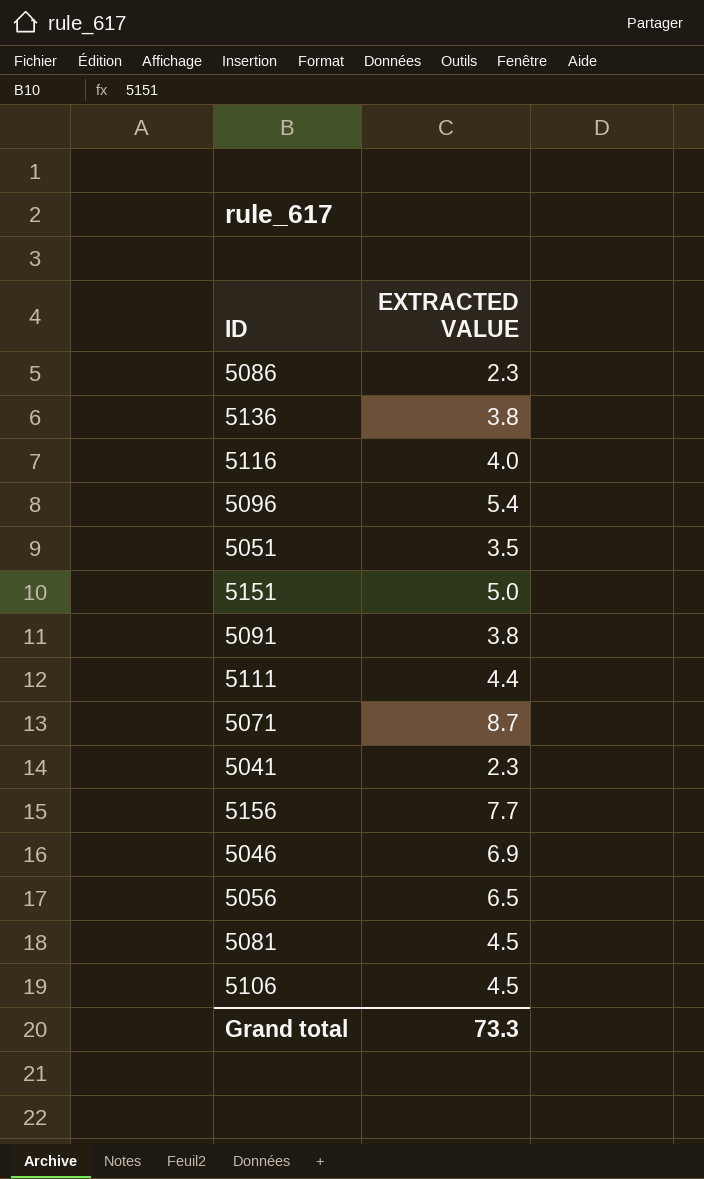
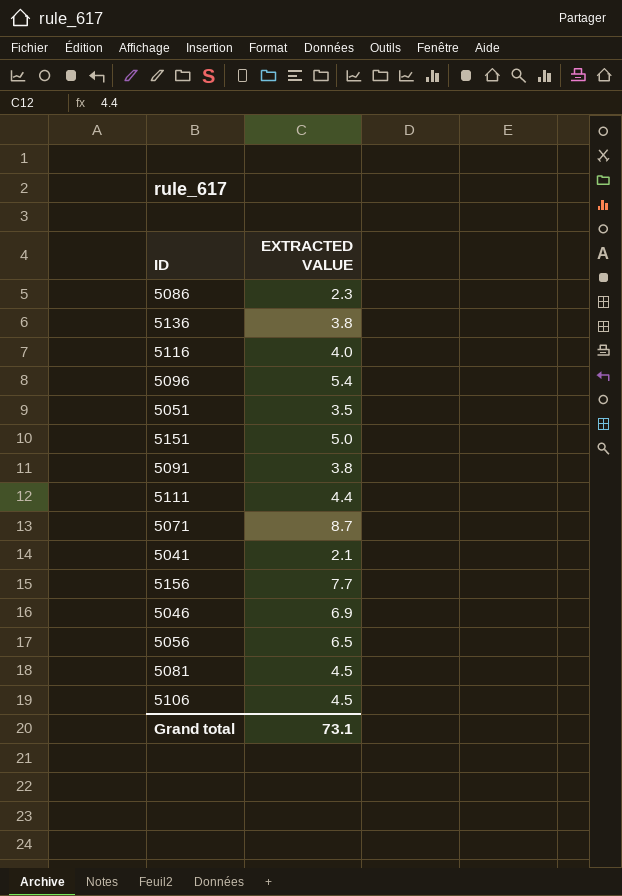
5041 | EXTRACTED VALUE: 2.3 -> 2.1
Grand total | EXTRACTED VALUE: 73.3 -> 73.1

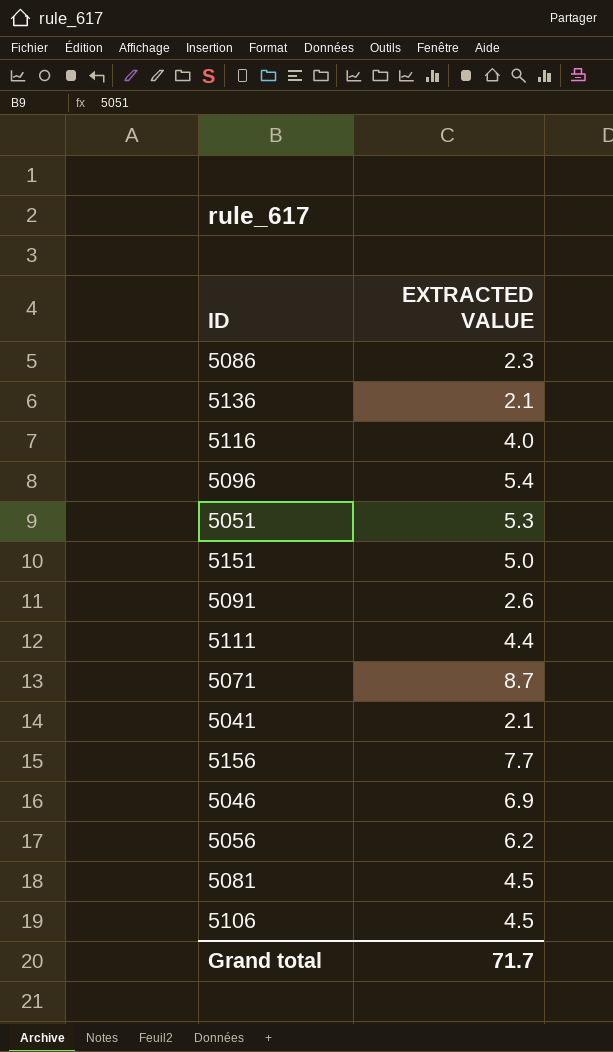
5136 | EXTRACTED VALUE: 3.8 -> 2.1
5051 | EXTRACTED VALUE: 3.5 -> 5.3
5091 | EXTRACTED VALUE: 3.8 -> 2.6
5056 | EXTRACTED VALUE: 6.5 -> 6.2
Grand total | EXTRACTED VALUE: 73.1 -> 71.7

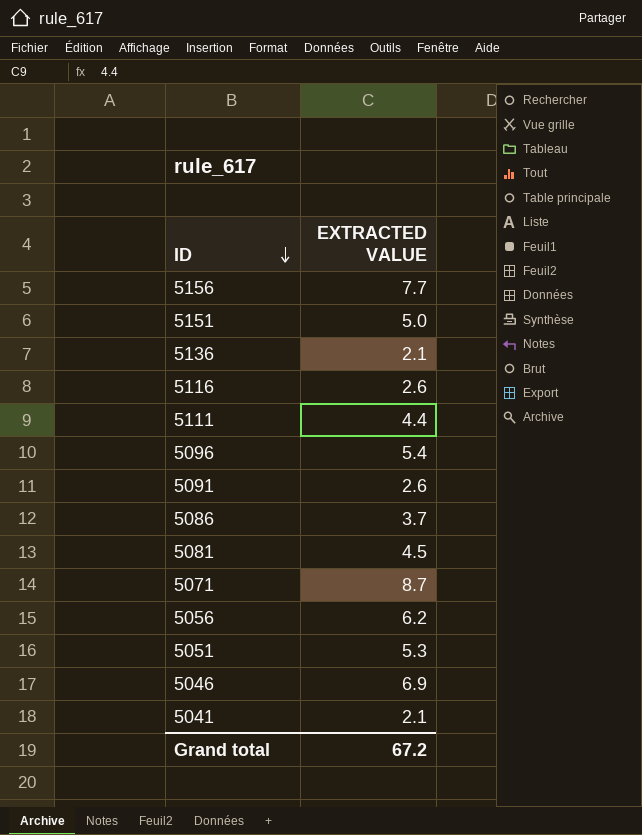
row order: none -> ID descending
row 5106: 4.5 -> none
5116 | EXTRACTED VALUE: 4.0 -> 2.6
5086 | EXTRACTED VALUE: 2.3 -> 3.7
Grand total | EXTRACTED VALUE: 71.7 -> 67.2

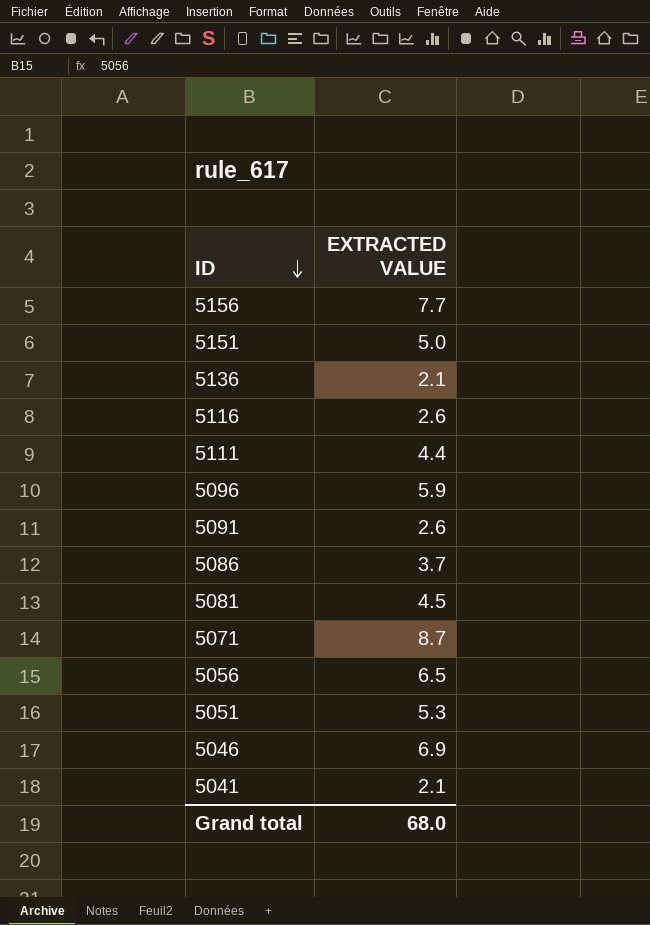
5096 | EXTRACTED VALUE: 5.4 -> 5.9
5056 | EXTRACTED VALUE: 6.2 -> 6.5
Grand total | EXTRACTED VALUE: 67.2 -> 68.0

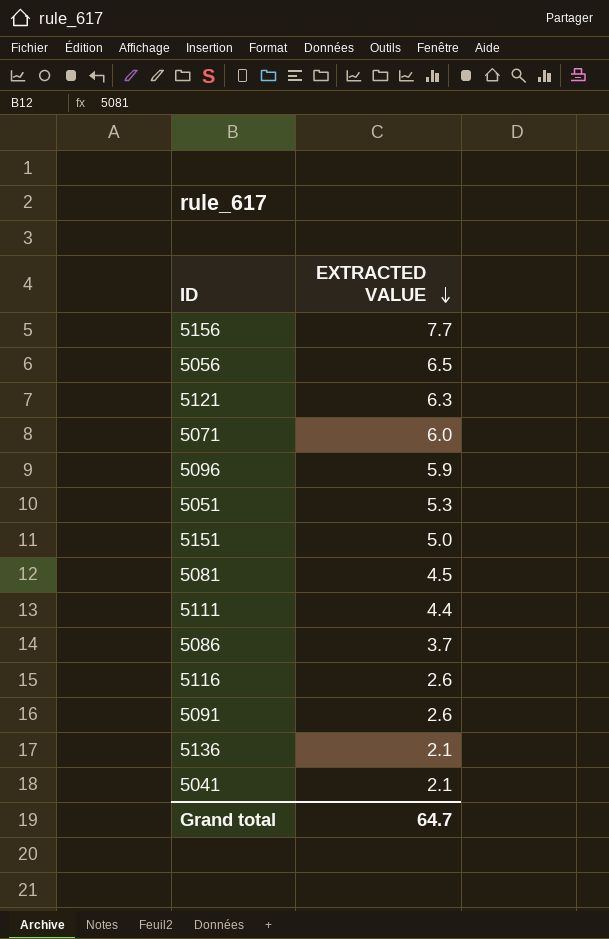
row order: ID descending -> EXTRACTED VALUE descending
row 5046: 6.9 -> none
row 5121: none -> 6.3
5071 | EXTRACTED VALUE: 8.7 -> 6.0
Grand total | EXTRACTED VALUE: 68.0 -> 64.7

